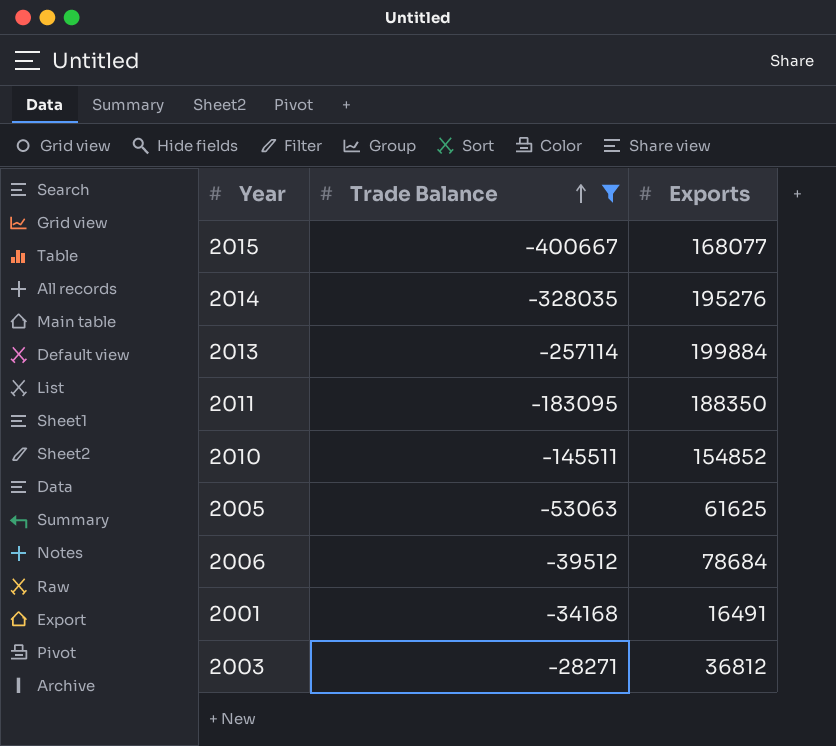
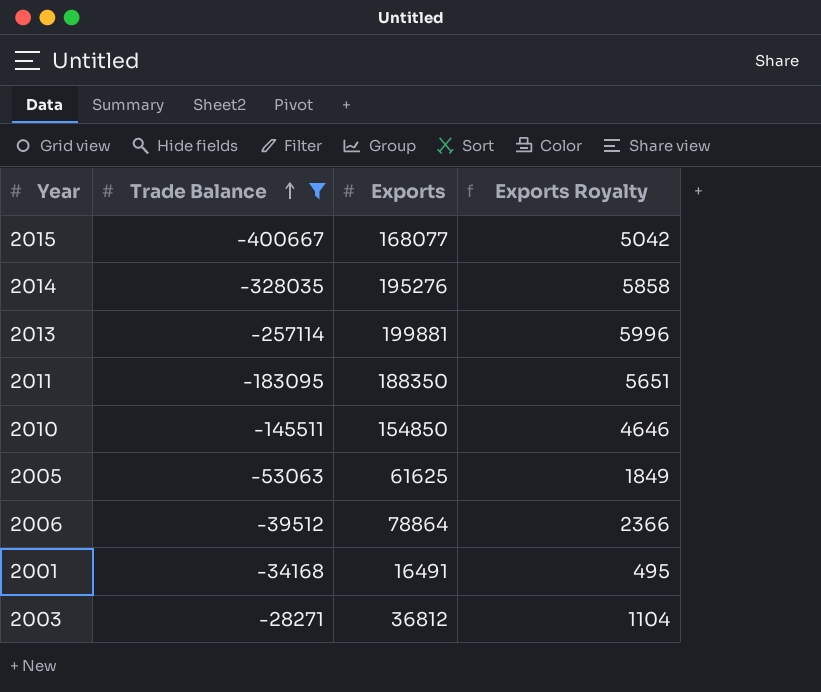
column Exports Royalty | formula: none -> [Exports] * 0.03
2013 | Exports: 199884 -> 199881
2010 | Exports: 154852 -> 154850
2006 | Exports: 78684 -> 78864

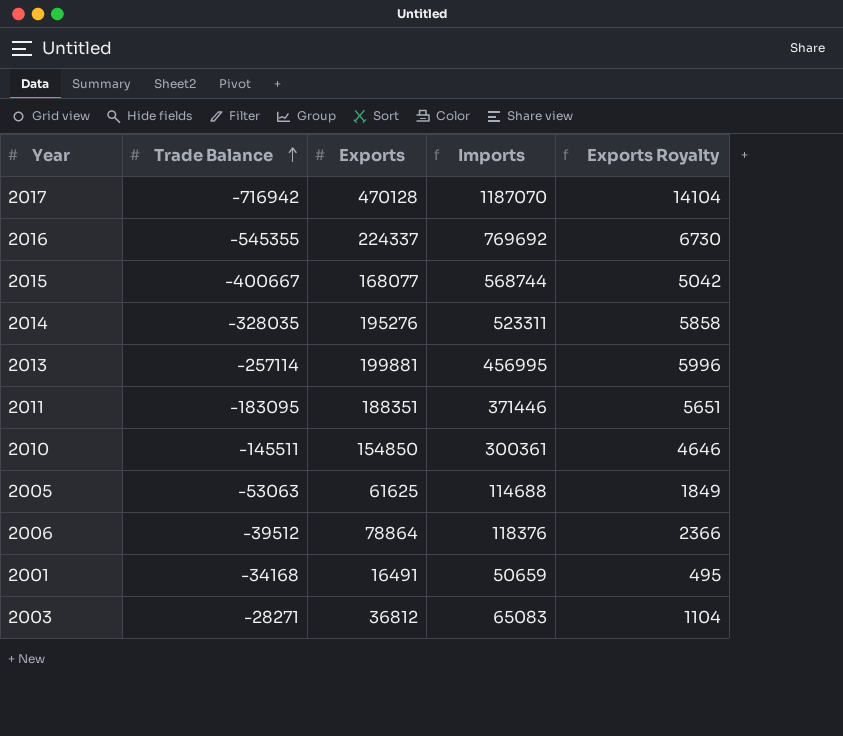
filter: Trade Balance >= -400667 -> none
column Imports | formula: none -> [Exports] - [Trade Balance]
2011 | Exports: 188350 -> 188351

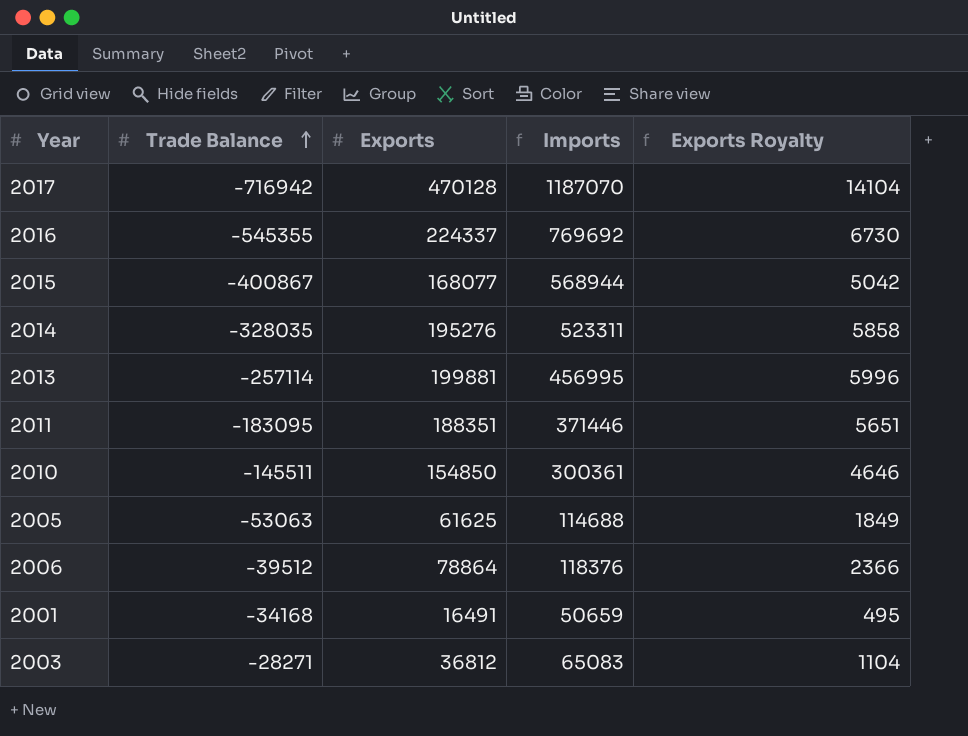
2015 | Trade Balance: -400667 -> -400867
2015 | Imports: 568744 -> 568944

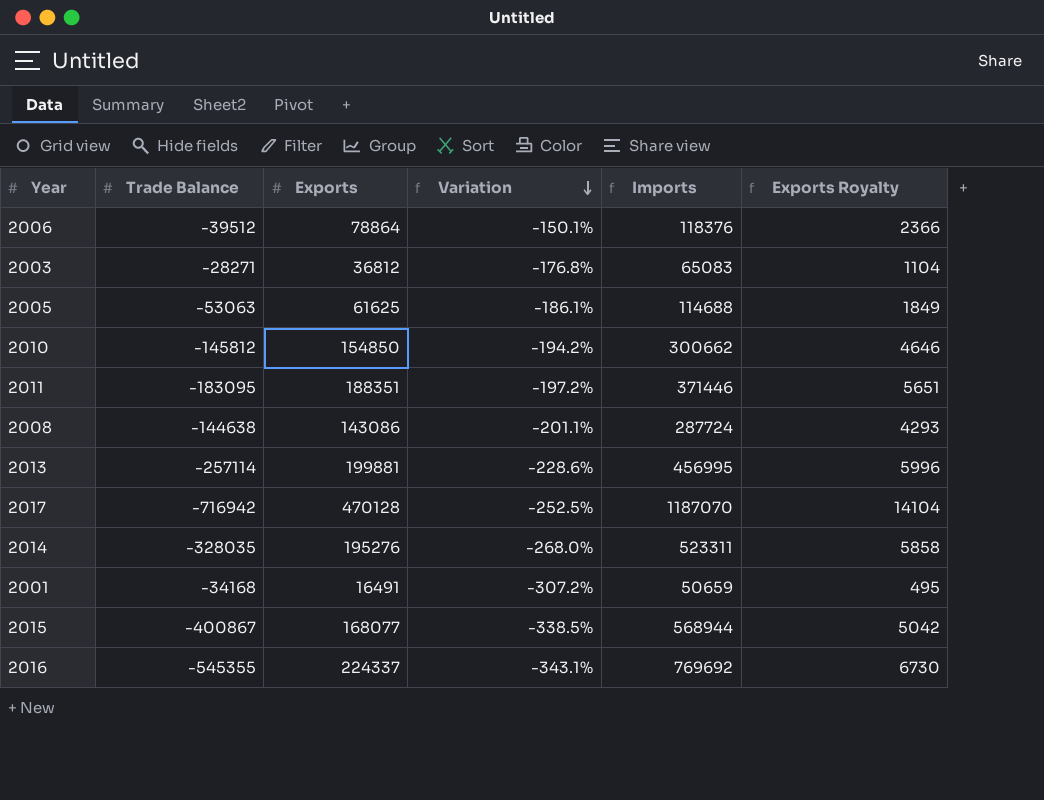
row order: Trade Balance ascending -> Variation descending
column Variation | formula: none -> ([Trade Balance] - [Exports]) / [Exports]
2010 | Trade Balance: -145511 -> -145812
2010 | Imports: 300361 -> 300662
row 2008: none -> -144638 | 143086 | -201.1% | 287724 | 4293

